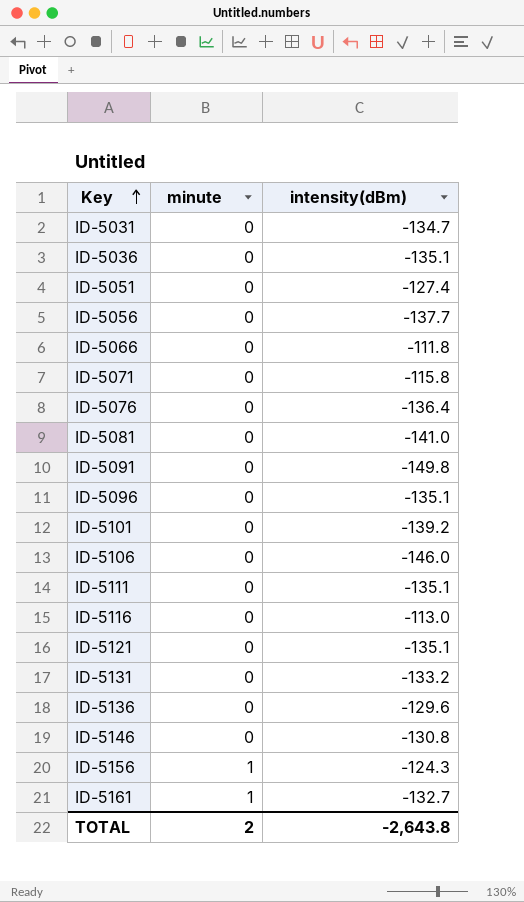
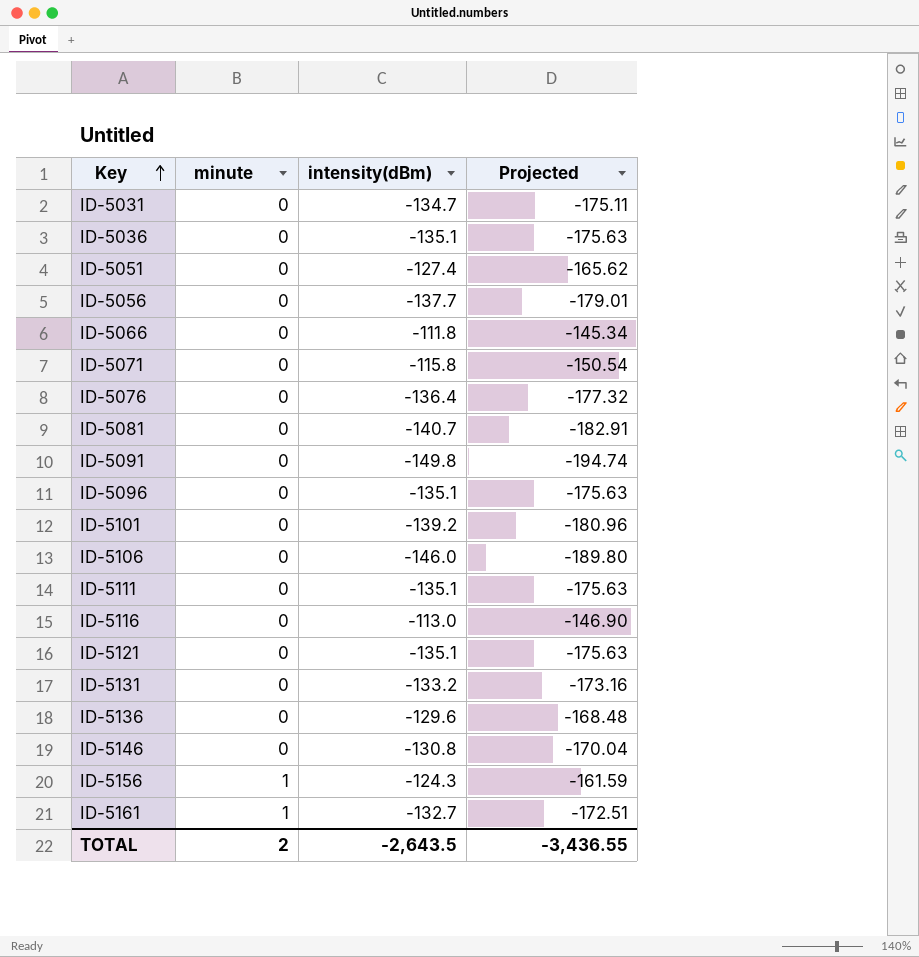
column Projected | formula: none -> [intensity(dBm)] * 1.3
ID-5081 | intensity(dBm): -141.0 -> -140.7
TOTAL | intensity(dBm): -2,643.8 -> -2,643.5

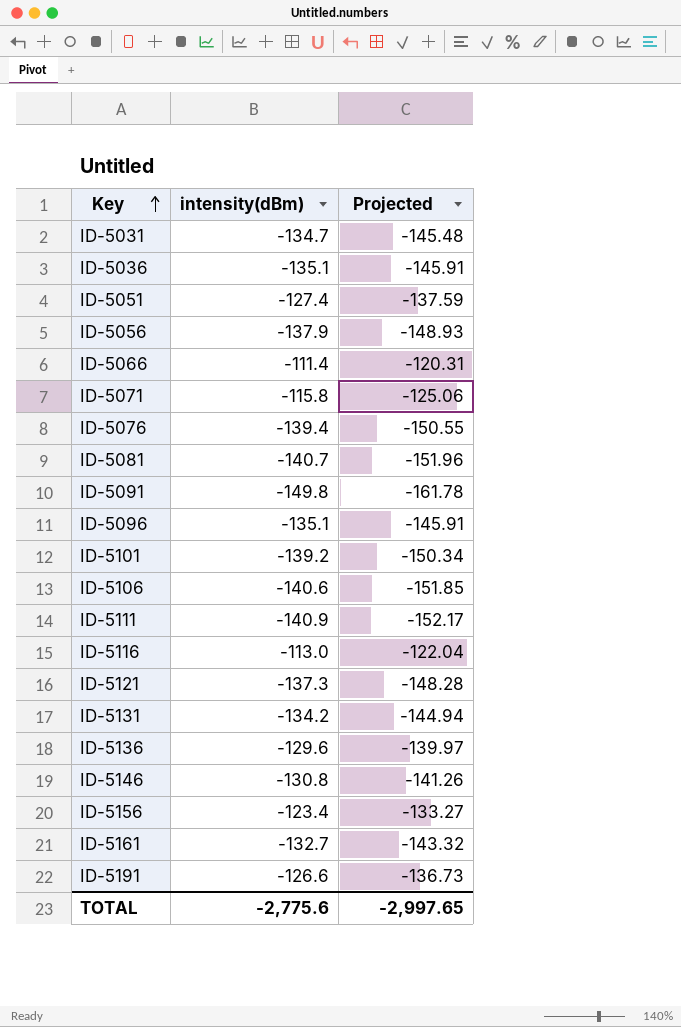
column minute | position: 2 -> none
column Projected | formula: [intensity(dBm)] * 1.3 -> [intensity(dBm)] * 1.08
ID-5056 | intensity(dBm): -137.7 -> -137.9
ID-5066 | intensity(dBm): -111.8 -> -111.4
ID-5076 | intensity(dBm): -136.4 -> -139.4
ID-5106 | intensity(dBm): -146.0 -> -140.6
ID-5111 | intensity(dBm): -135.1 -> -140.9
ID-5121 | intensity(dBm): -135.1 -> -137.3
ID-5131 | intensity(dBm): -133.2 -> -134.2
ID-5156 | intensity(dBm): -124.3 -> -123.4
row ID-5191: none -> -126.6 | -136.73
TOTAL | intensity(dBm): -2,643.5 -> -2,775.6
TOTAL | Projected: -3,436.55 -> -2,997.65

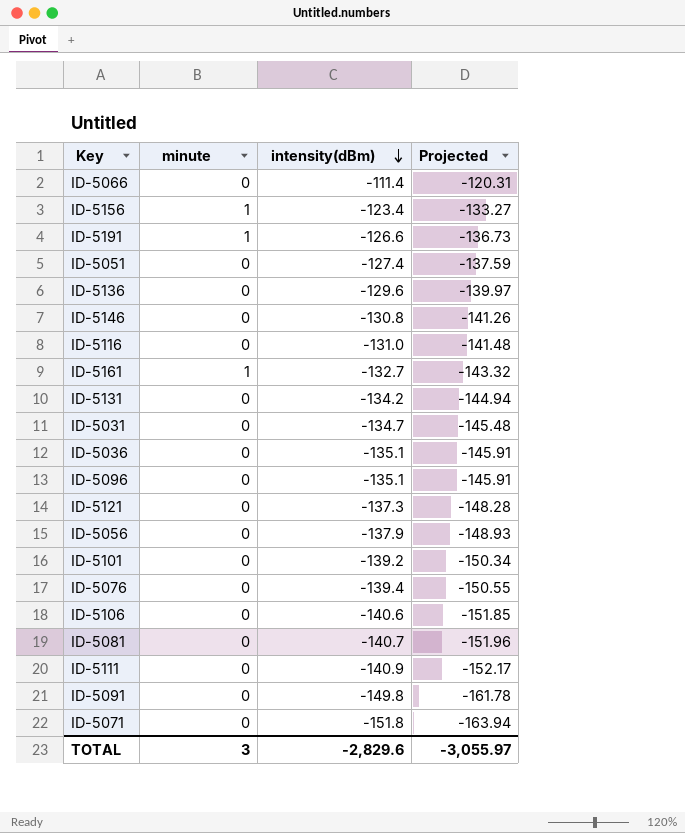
row order: Key ascending -> intensity(dBm) descending
column minute | position: none -> 2
ID-5116 | intensity(dBm): -113.0 -> -131.0
ID-5116 | Projected: -122.04 -> -141.48
ID-5071 | intensity(dBm): -115.8 -> -151.8
ID-5071 | Projected: -125.06 -> -163.94
TOTAL | intensity(dBm): -2,775.6 -> -2,829.6
TOTAL | Projected: -2,997.65 -> -3,055.97

